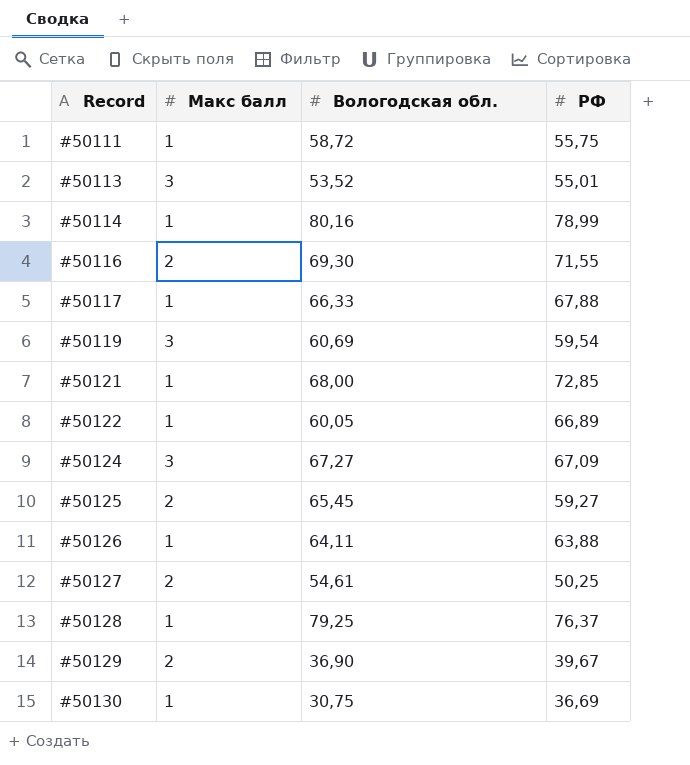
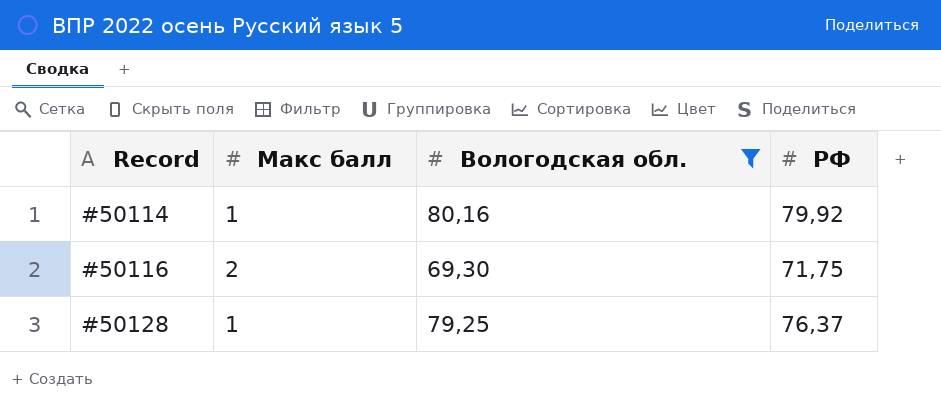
filter: none -> Вологодская обл. >= 69,30
#50114 | РФ: 78,99 -> 79,92
#50116 | РФ: 71,55 -> 71,75

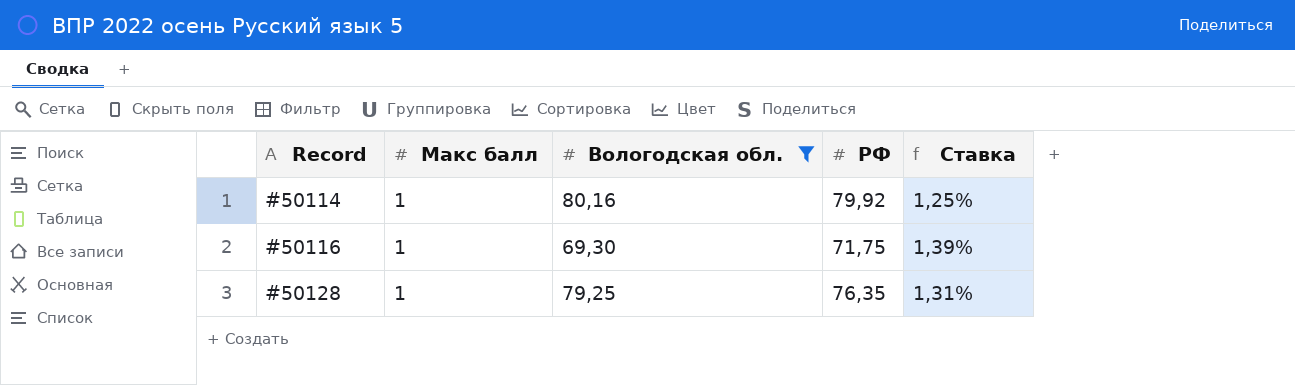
column Ставка | formula: none -> [Макс балл] / [РФ]
#50116 | Макс балл: 2 -> 1
#50128 | РФ: 76,37 -> 76,35

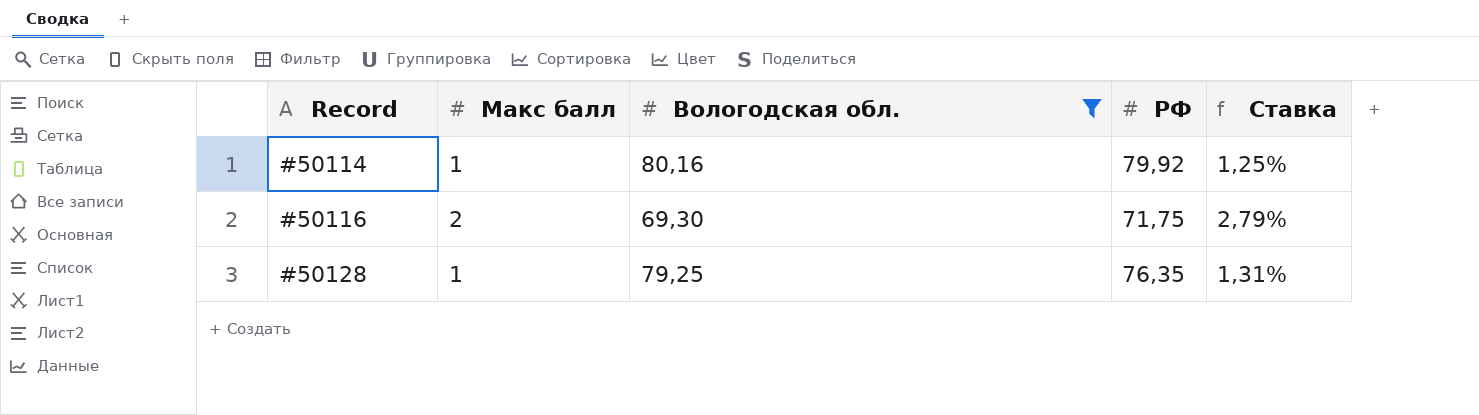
#50116 | Макс балл: 1 -> 2
#50116 | Ставка: 1,39% -> 2,79%

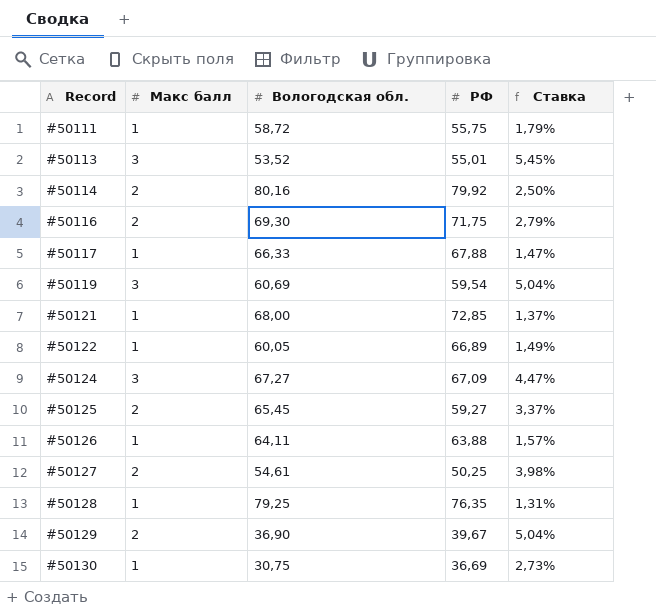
filter: Вологодская обл. >= 69,30 -> none
#50114 | Макс балл: 1 -> 2
#50114 | Ставка: 1,25% -> 2,50%

